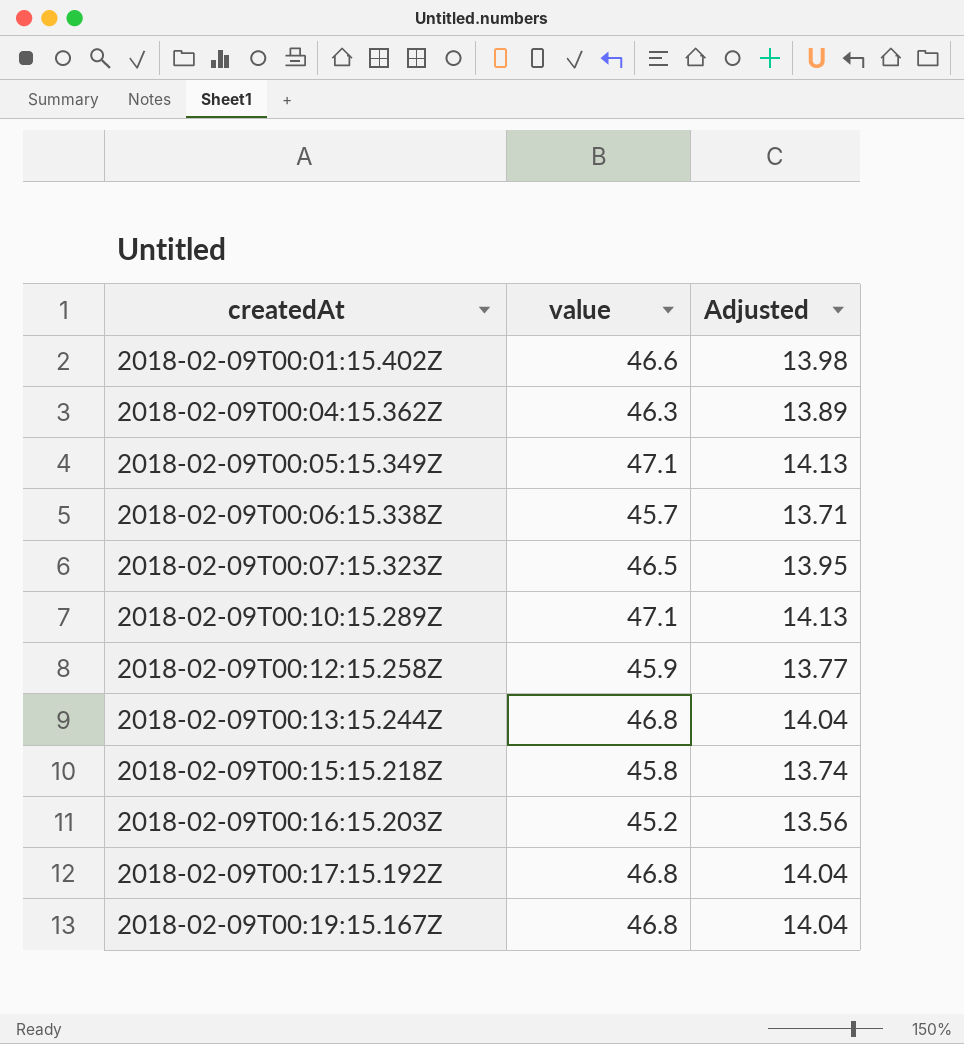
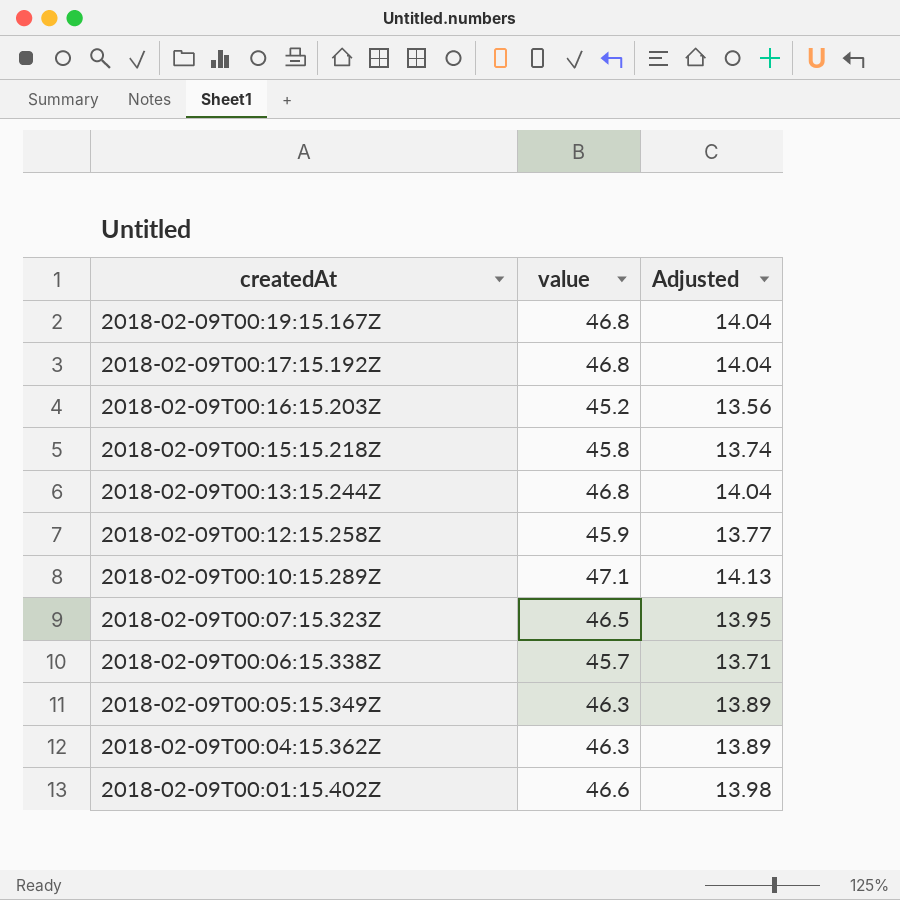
row order: createdAt ascending -> createdAt descending
2018-02-09T00:05:15.349Z | value: 47.1 -> 46.3
2018-02-09T00:05:15.349Z | Adjusted: 14.13 -> 13.89

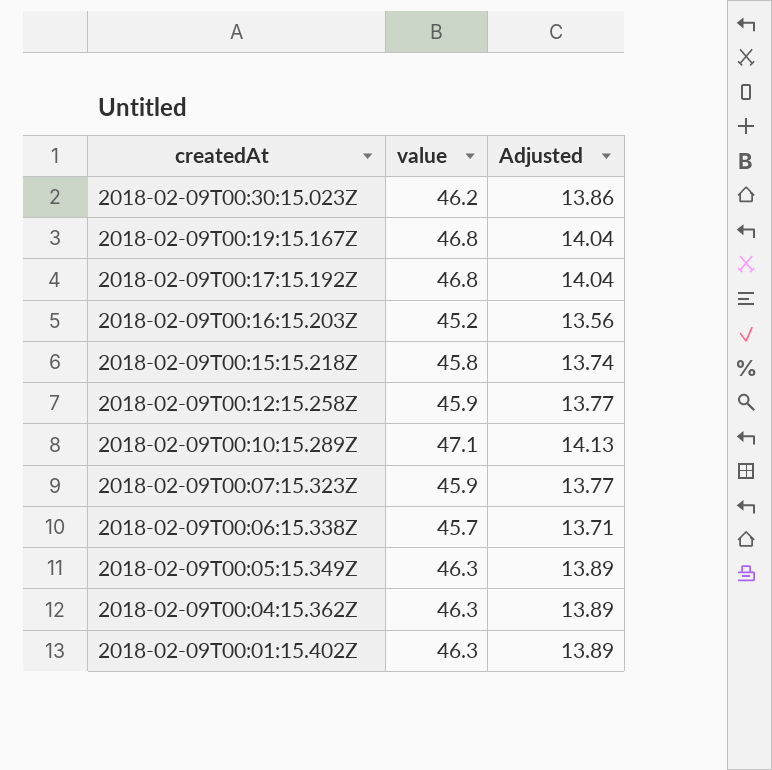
row 2018-02-09T00:13:15.244Z: 46.8 | 14.04 -> none
row 2018-02-09T00:30:15.023Z: none -> 46.2 | 13.86
2018-02-09T00:07:15.323Z | value: 46.5 -> 45.9
2018-02-09T00:07:15.323Z | Adjusted: 13.95 -> 13.77
2018-02-09T00:01:15.402Z | value: 46.6 -> 46.3
2018-02-09T00:01:15.402Z | Adjusted: 13.98 -> 13.89

